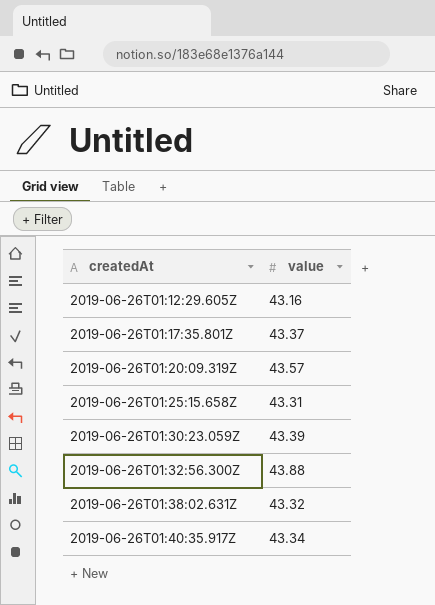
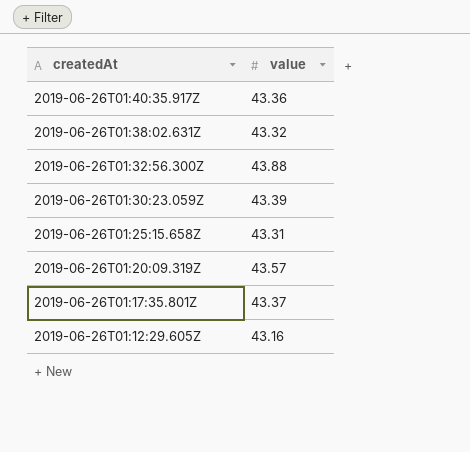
row order: createdAt ascending -> createdAt descending
2019-06-26T01:40:35.917Z | value: 43.34 -> 43.36

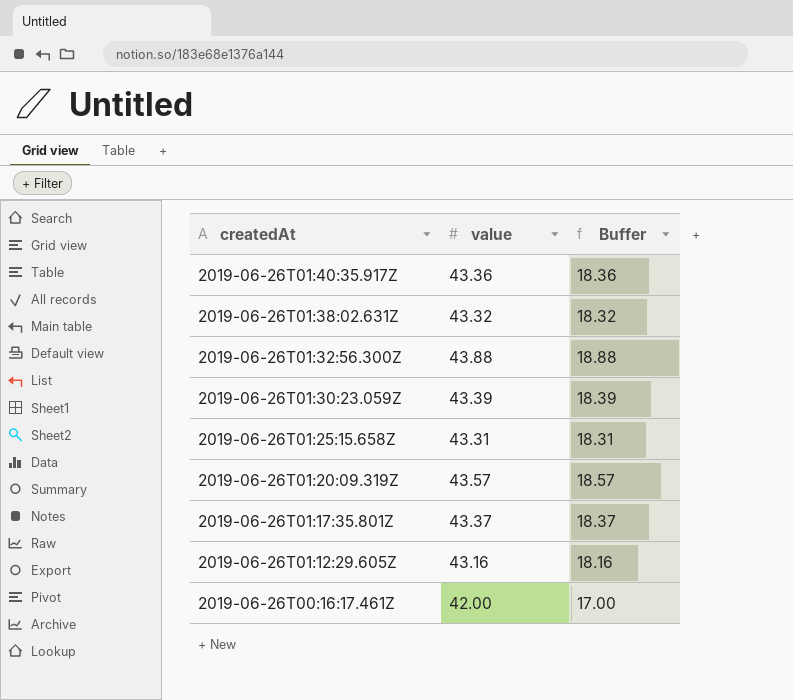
column Buffer | formula: none -> [value] - 25
row 2019-06-26T00:16:17.461Z: none -> 42.00 | 17.00

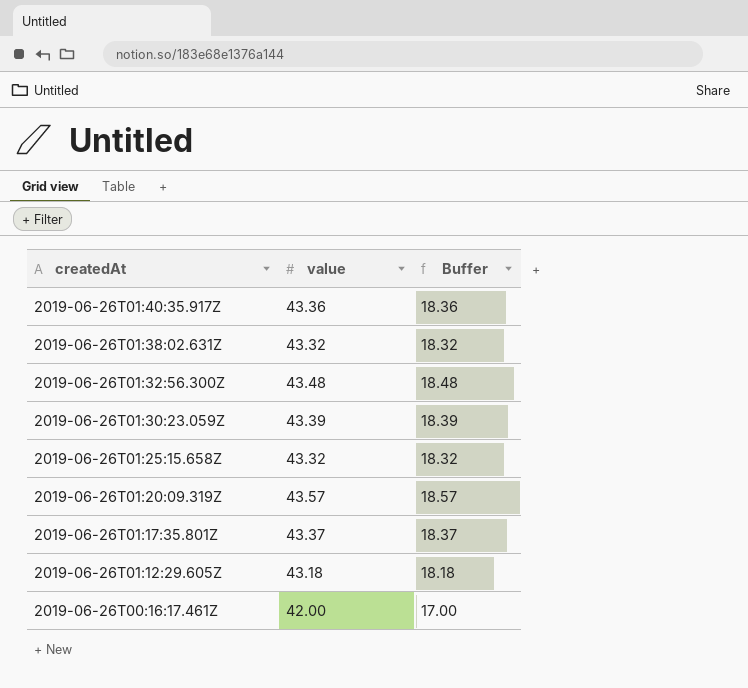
2019-06-26T01:32:56.300Z | value: 43.88 -> 43.48
2019-06-26T01:32:56.300Z | Buffer: 18.88 -> 18.48
2019-06-26T01:25:15.658Z | value: 43.31 -> 43.32
2019-06-26T01:25:15.658Z | Buffer: 18.31 -> 18.32
2019-06-26T01:12:29.605Z | value: 43.16 -> 43.18
2019-06-26T01:12:29.605Z | Buffer: 18.16 -> 18.18

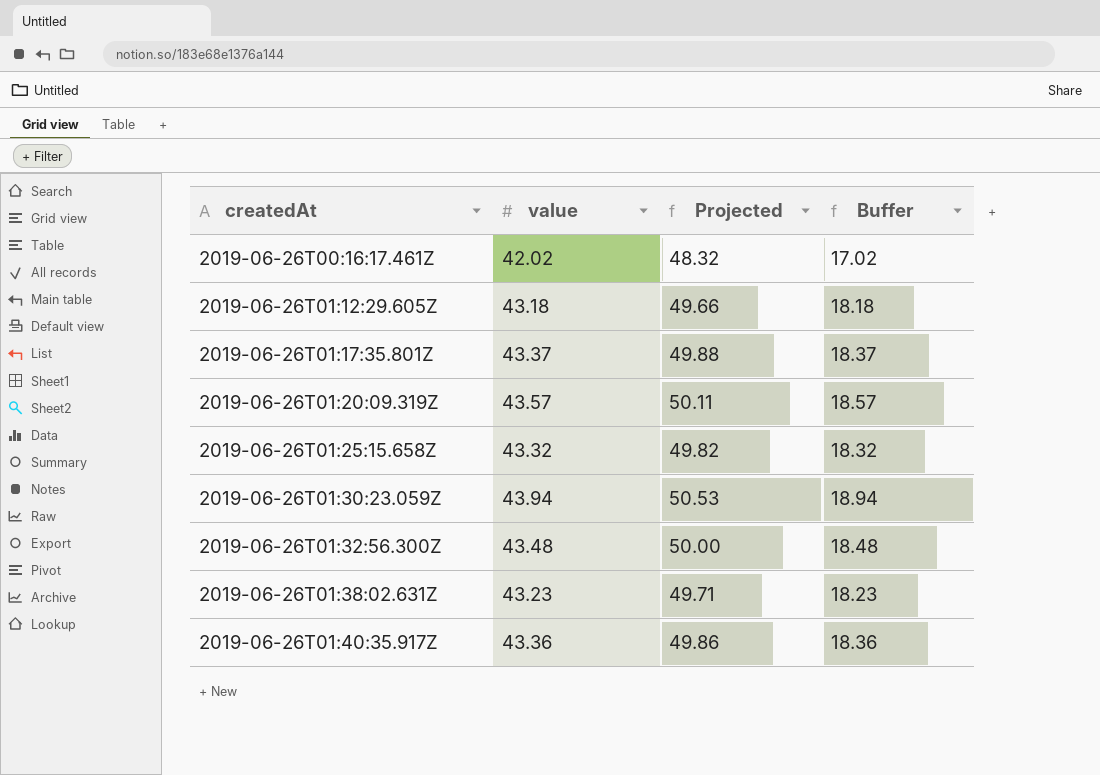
row order: createdAt descending -> createdAt ascending
column Projected | formula: none -> [value] * 1.15
2019-06-26T00:16:17.461Z | value: 42.00 -> 42.02
2019-06-26T00:16:17.461Z | Buffer: 17.00 -> 17.02
2019-06-26T01:30:23.059Z | value: 43.39 -> 43.94
2019-06-26T01:30:23.059Z | Buffer: 18.39 -> 18.94
2019-06-26T01:38:02.631Z | value: 43.32 -> 43.23
2019-06-26T01:38:02.631Z | Buffer: 18.32 -> 18.23

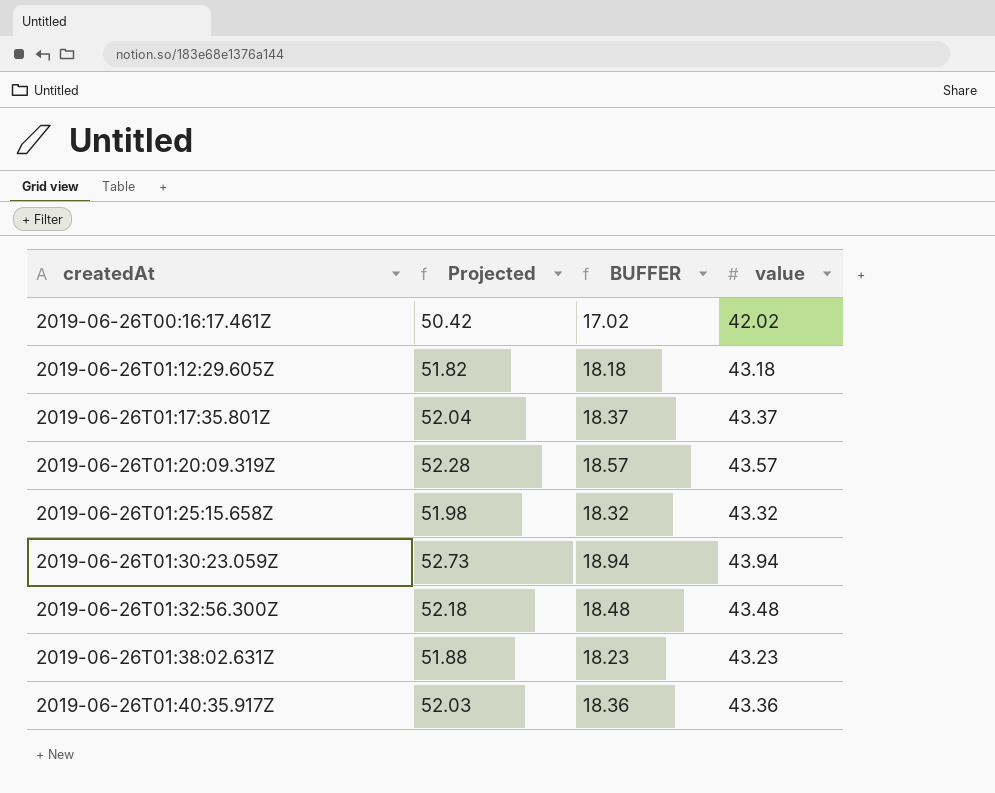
column Projected | formula: [value] * 1.15 -> [value] * 1.2
column name: Buffer -> BUFFER
column value | position: 2 -> 4

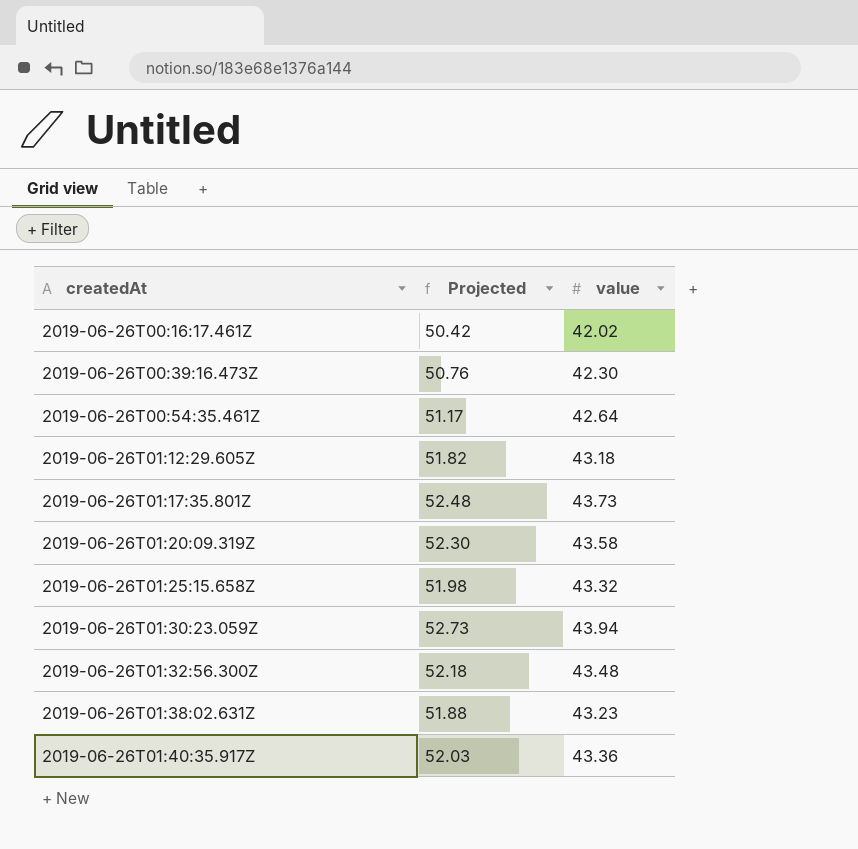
column BUFFER | formula: [value] - 25 -> none
row 2019-06-26T00:39:16.473Z: none -> 50.76 | 42.30
row 2019-06-26T00:54:35.461Z: none -> 51.17 | 42.64
2019-06-26T01:17:35.801Z | Projected: 52.04 -> 52.48
2019-06-26T01:17:35.801Z | value: 43.37 -> 43.73
2019-06-26T01:20:09.319Z | Projected: 52.28 -> 52.30
2019-06-26T01:20:09.319Z | value: 43.57 -> 43.58

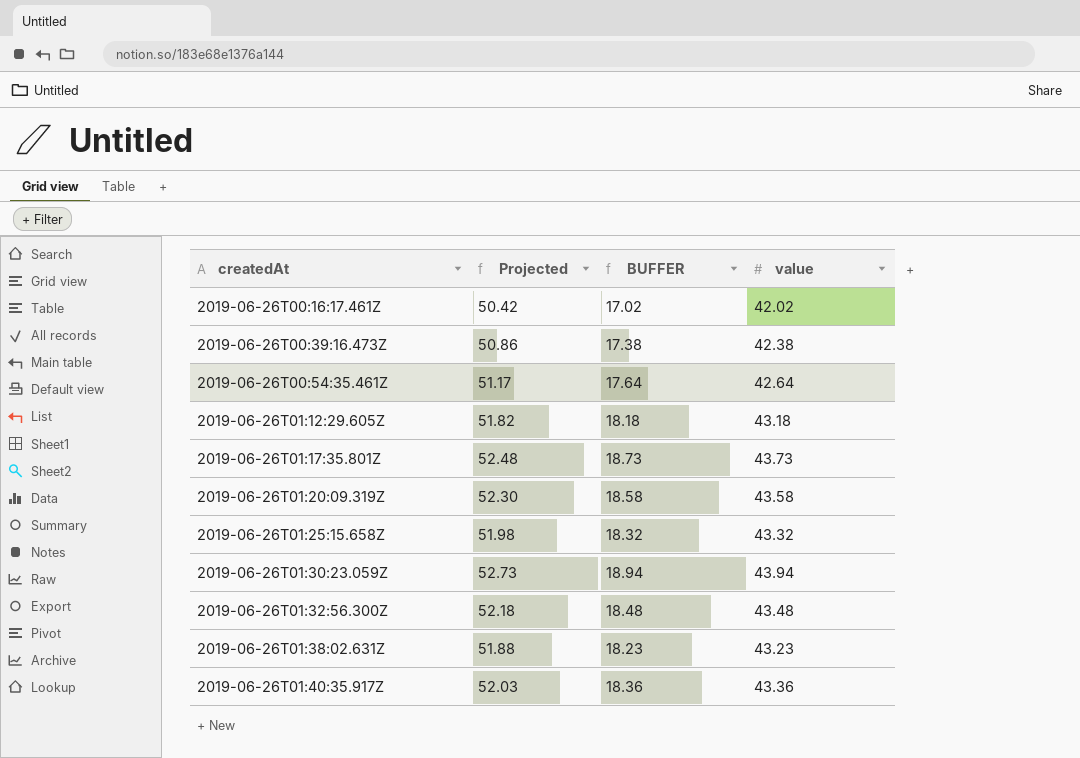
column BUFFER | formula: none -> [value] - 25
2019-06-26T00:39:16.473Z | Projected: 50.76 -> 50.86
2019-06-26T00:39:16.473Z | value: 42.30 -> 42.38

